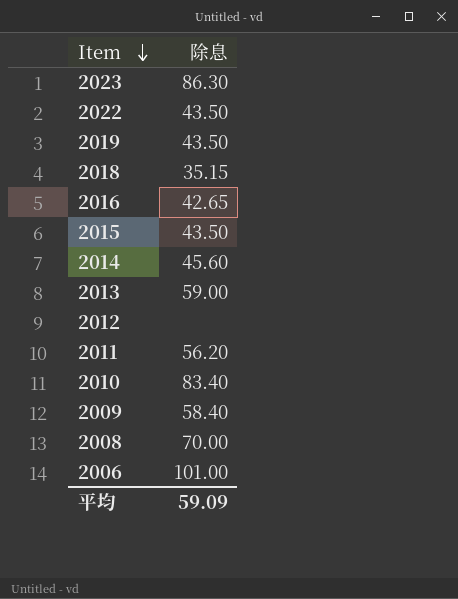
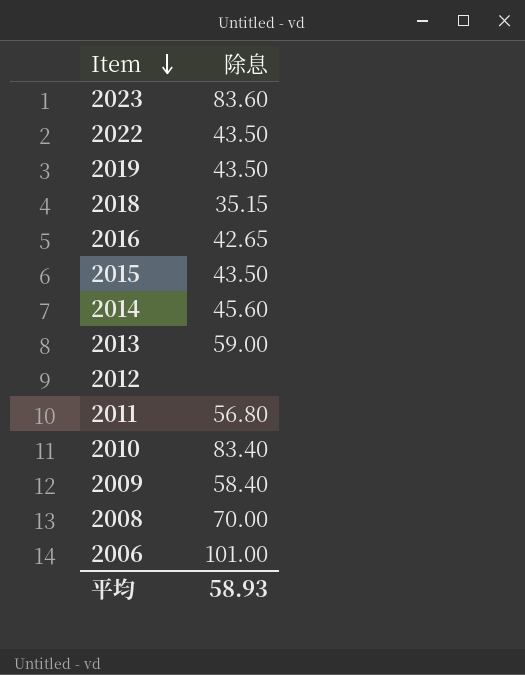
2023 | 除息: 86.30 -> 83.60
2011 | 除息: 56.20 -> 56.80
平均 | 除息: 59.09 -> 58.93

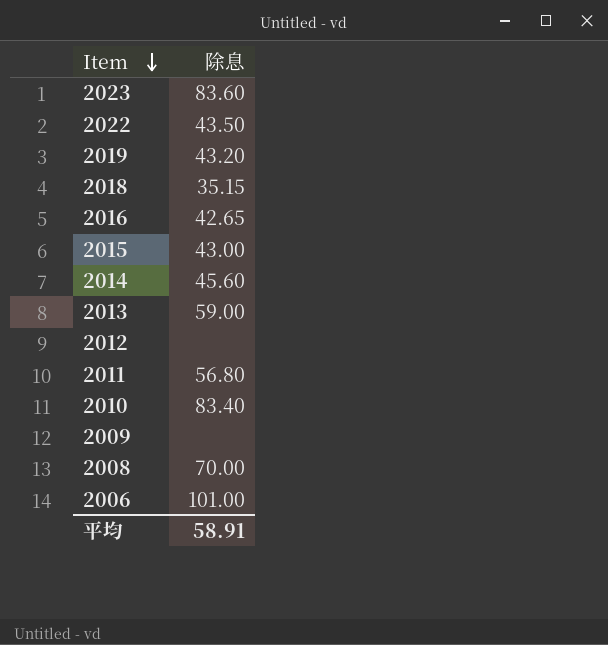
2019 | 除息: 43.50 -> 43.20
2015 | 除息: 43.50 -> 43.00
2009 | 除息: 58.40 -> none
平均 | 除息: 58.93 -> 58.91

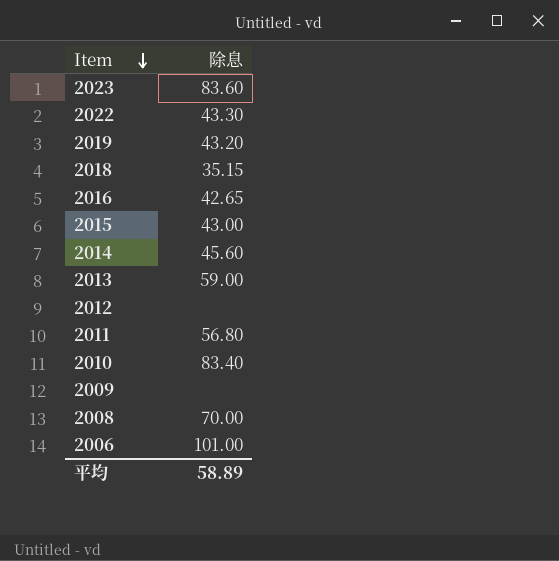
2022 | 除息: 43.50 -> 43.30
平均 | 除息: 58.91 -> 58.89

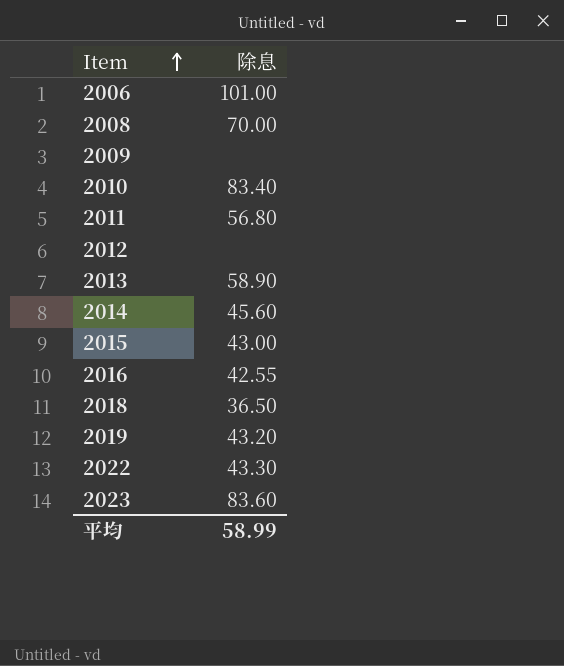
row order: Item descending -> Item ascending
2013 | 除息: 59.00 -> 58.90
2016 | 除息: 42.65 -> 42.55
2018 | 除息: 35.15 -> 36.50
平均 | 除息: 58.89 -> 58.99

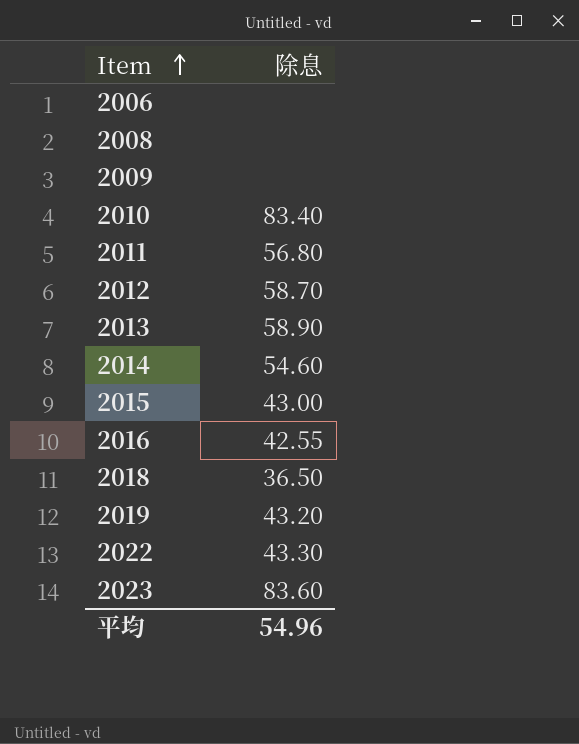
2006 | 除息: 101.00 -> none
2008 | 除息: 70.00 -> none
2012 | 除息: none -> 58.70
2014 | 除息: 45.60 -> 54.60
平均 | 除息: 58.99 -> 54.96

